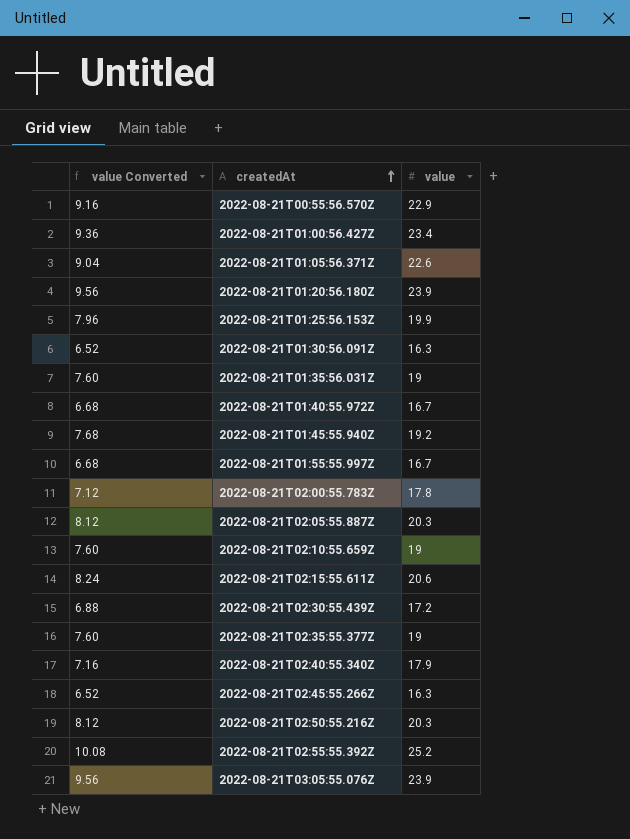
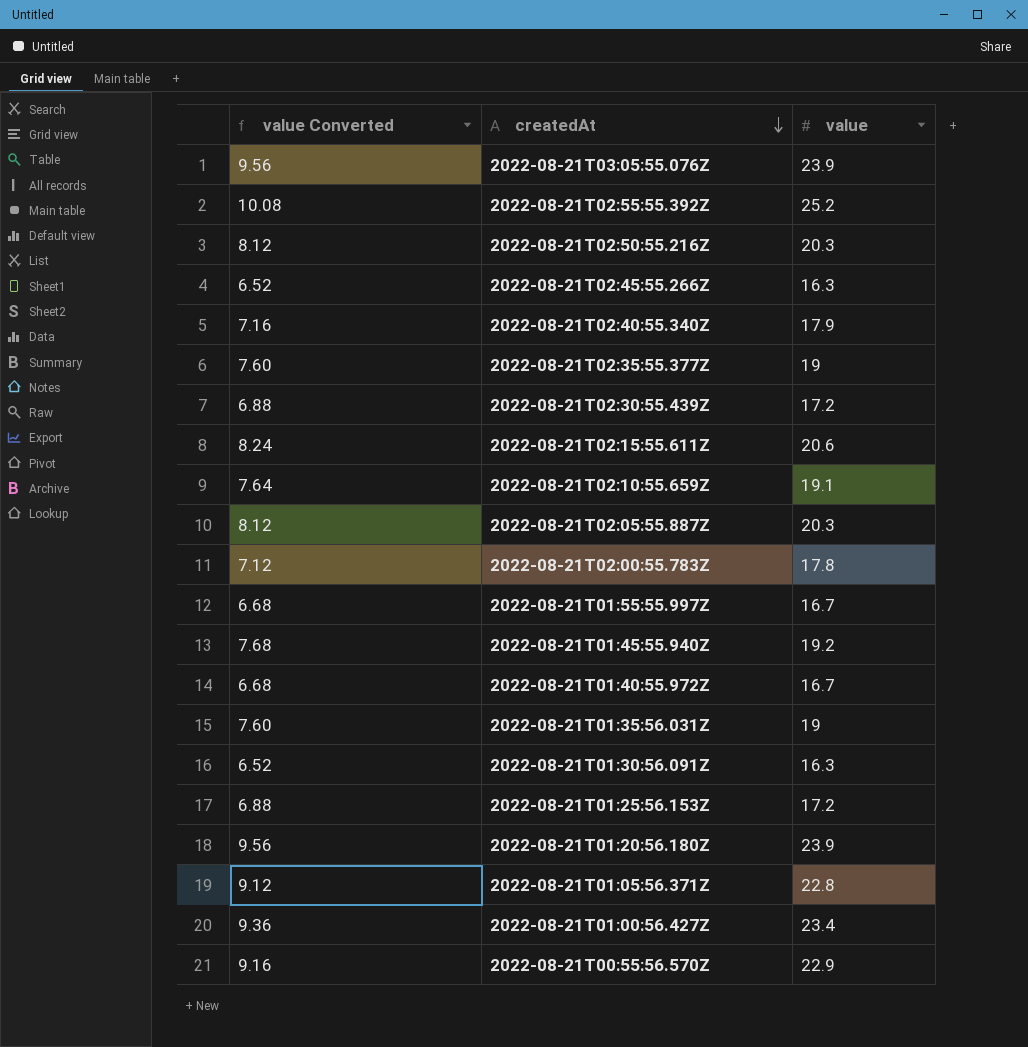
row order: createdAt ascending -> createdAt descending
2022-08-21T02:10:55.659Z | value Converted: 7.60 -> 7.64
2022-08-21T02:10:55.659Z | value: 19 -> 19.1
2022-08-21T01:25:56.153Z | value Converted: 7.96 -> 6.88
2022-08-21T01:25:56.153Z | value: 19.9 -> 17.2
2022-08-21T01:05:56.371Z | value Converted: 9.04 -> 9.12
2022-08-21T01:05:56.371Z | value: 22.6 -> 22.8

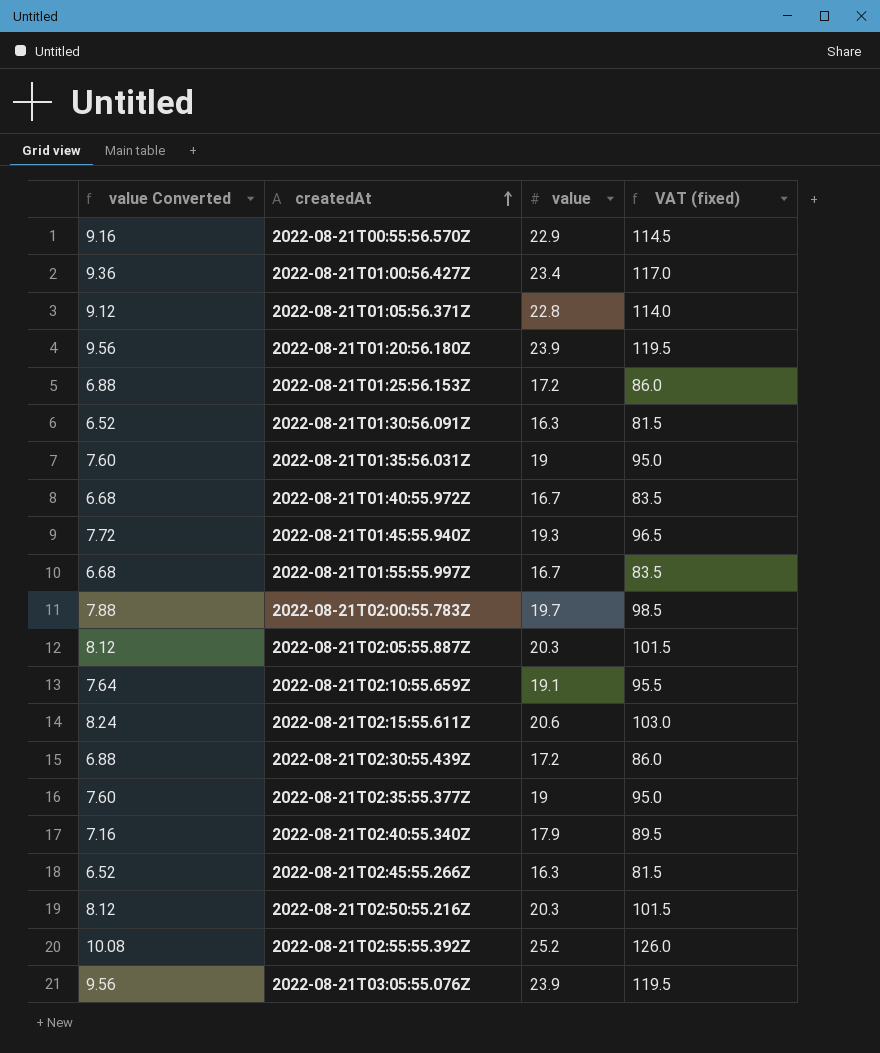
row order: createdAt descending -> createdAt ascending
column VAT (fixed) | formula: none -> [value] * 5
2022-08-21T01:45:55.940Z | value Converted: 7.68 -> 7.72
2022-08-21T01:45:55.940Z | value: 19.2 -> 19.3
2022-08-21T02:00:55.783Z | value Converted: 7.12 -> 7.88
2022-08-21T02:00:55.783Z | value: 17.8 -> 19.7

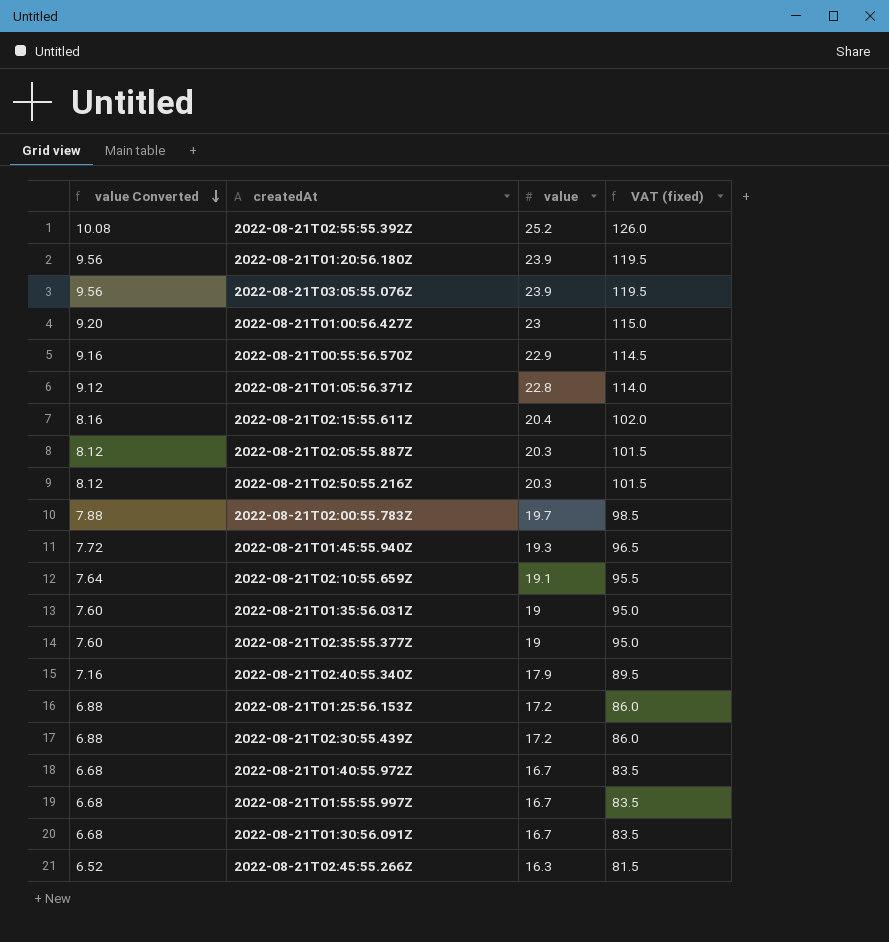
row order: createdAt ascending -> value Converted descending
2022-08-21T01:00:56.427Z | value Converted: 9.36 -> 9.20
2022-08-21T01:00:56.427Z | value: 23.4 -> 23
2022-08-21T01:00:56.427Z | VAT (fixed): 117.0 -> 115.0
2022-08-21T02:15:55.611Z | value Converted: 8.24 -> 8.16
2022-08-21T02:15:55.611Z | value: 20.6 -> 20.4
2022-08-21T02:15:55.611Z | VAT (fixed): 103.0 -> 102.0
2022-08-21T01:30:56.091Z | value Converted: 6.52 -> 6.68
2022-08-21T01:30:56.091Z | value: 16.3 -> 16.7
2022-08-21T01:30:56.091Z | VAT (fixed): 81.5 -> 83.5

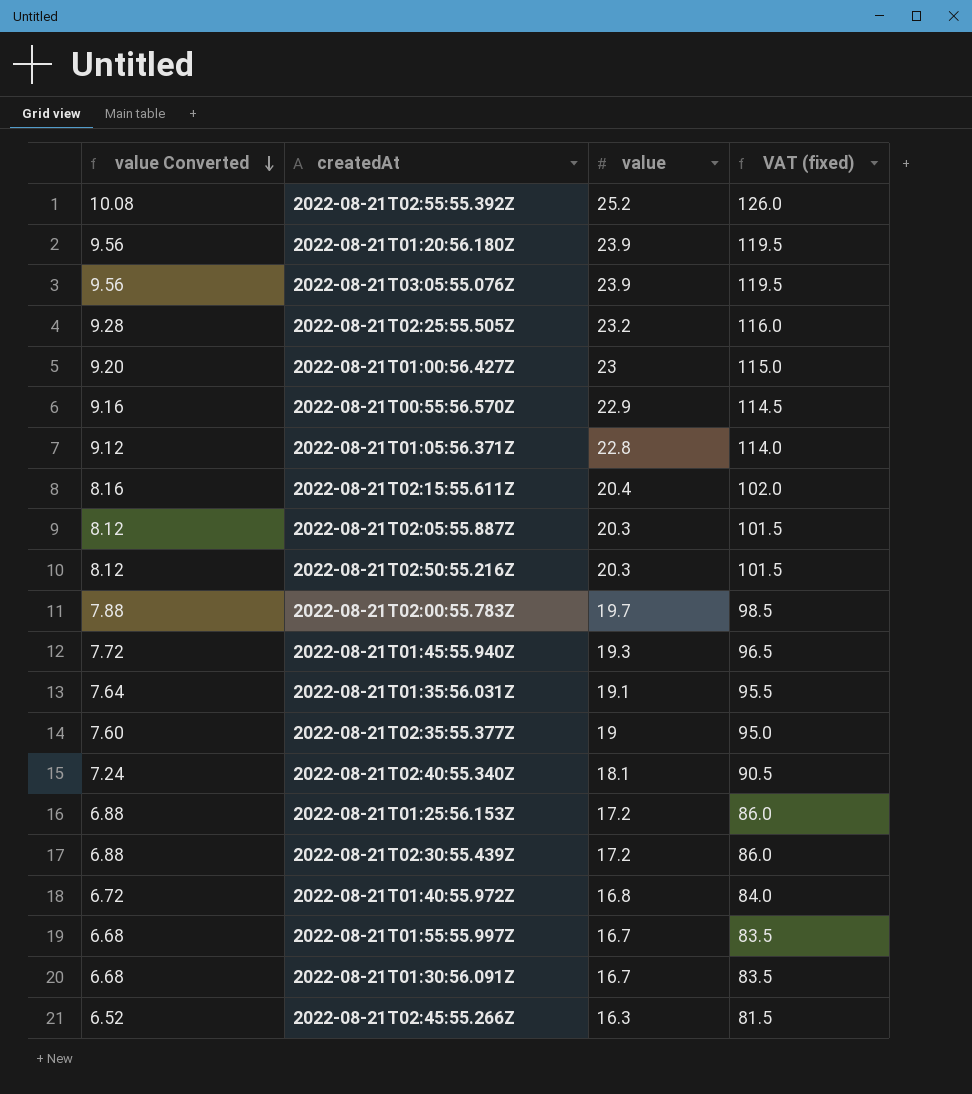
row 2022-08-21T02:10:55.659Z: 7.64 | 19.1 | 95.5 -> none
row 2022-08-21T02:25:55.505Z: none -> 9.28 | 23.2 | 116.0
2022-08-21T01:35:56.031Z | value Converted: 7.60 -> 7.64
2022-08-21T01:35:56.031Z | value: 19 -> 19.1
2022-08-21T01:35:56.031Z | VAT (fixed): 95.0 -> 95.5
2022-08-21T02:40:55.340Z | value Converted: 7.16 -> 7.24
2022-08-21T02:40:55.340Z | value: 17.9 -> 18.1
2022-08-21T02:40:55.340Z | VAT (fixed): 89.5 -> 90.5
2022-08-21T01:40:55.972Z | value Converted: 6.68 -> 6.72
2022-08-21T01:40:55.972Z | value: 16.7 -> 16.8
2022-08-21T01:40:55.972Z | VAT (fixed): 83.5 -> 84.0

